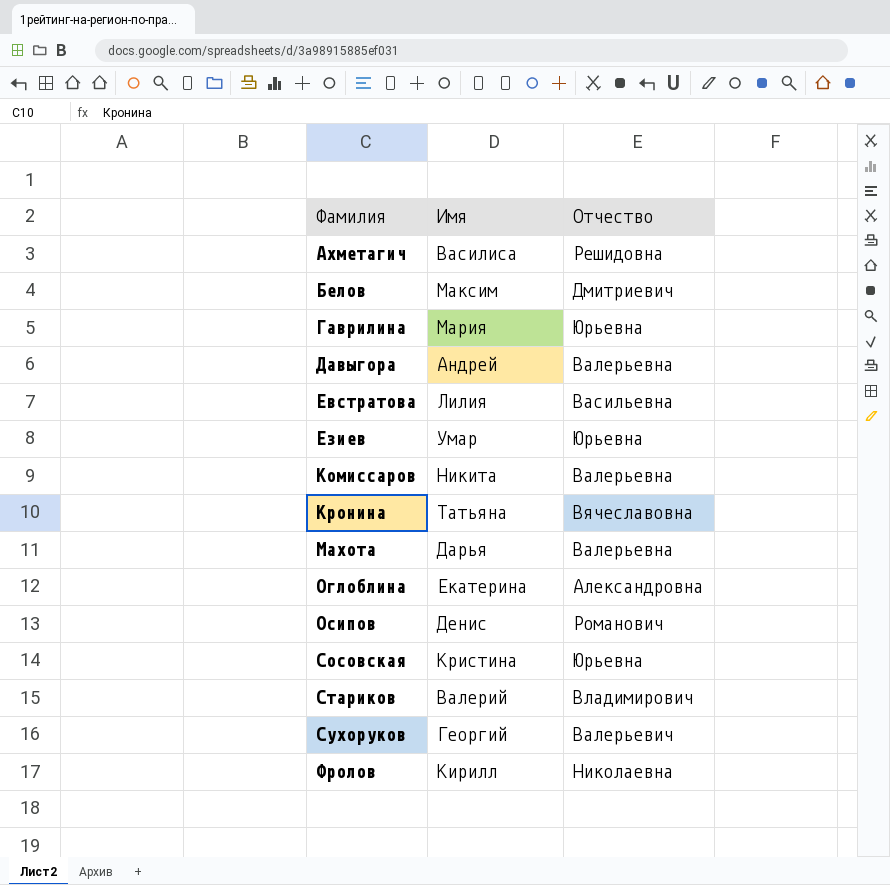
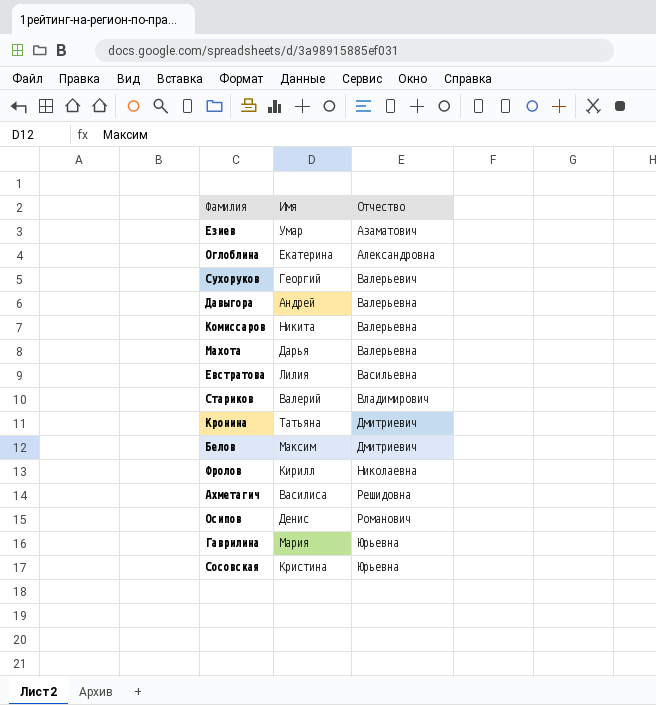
row order: Фамилия ascending -> Отчество ascending
Езиев | Отчество: Юрьевна -> Азаматович
Кронина | Отчество: Вячеславовна -> Дмитриевич

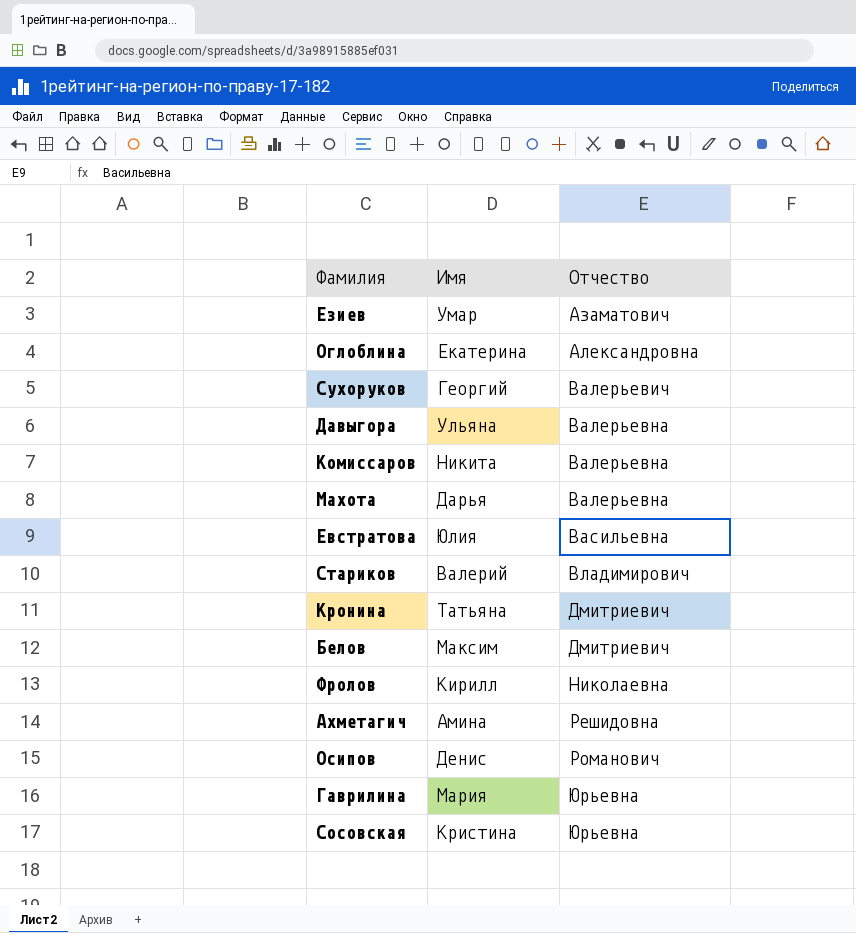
Давыгора | Имя: Андрей -> Ульяна
Евстратова | Имя: Лилия -> Юлия
Ахметагич | Имя: Василиса -> Амина

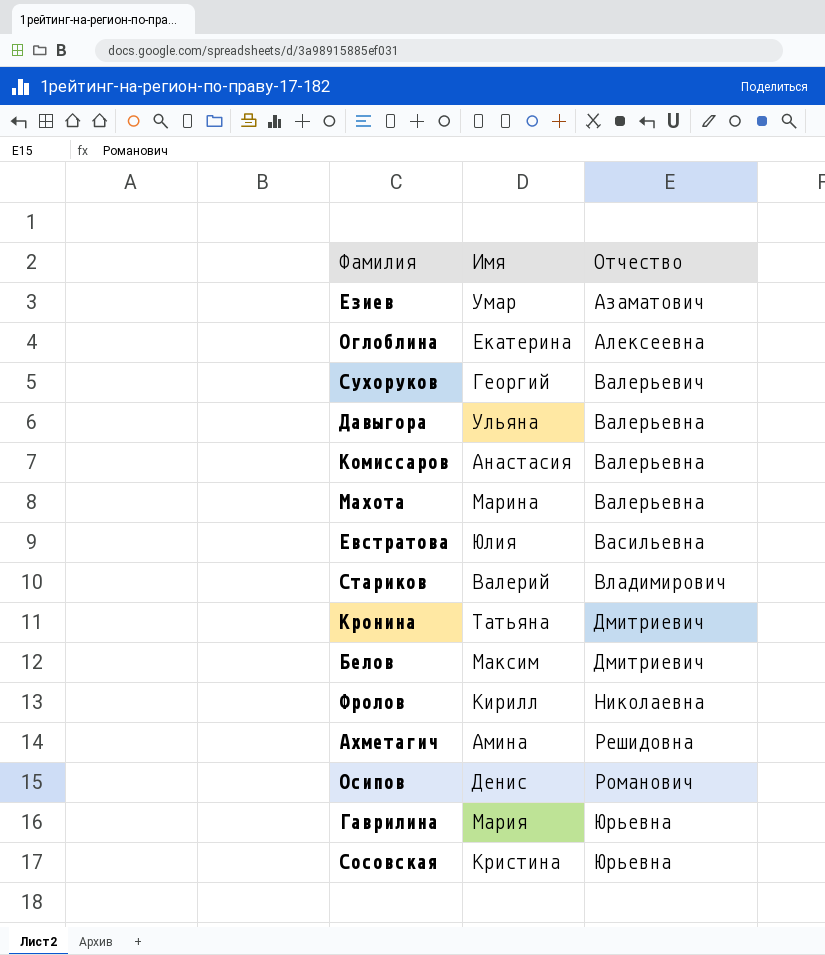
Оглоблина | Отчество: Александровна -> Алексеевна
Комиссаров | Имя: Никита -> Анастасия
Махота | Имя: Дарья -> Марина

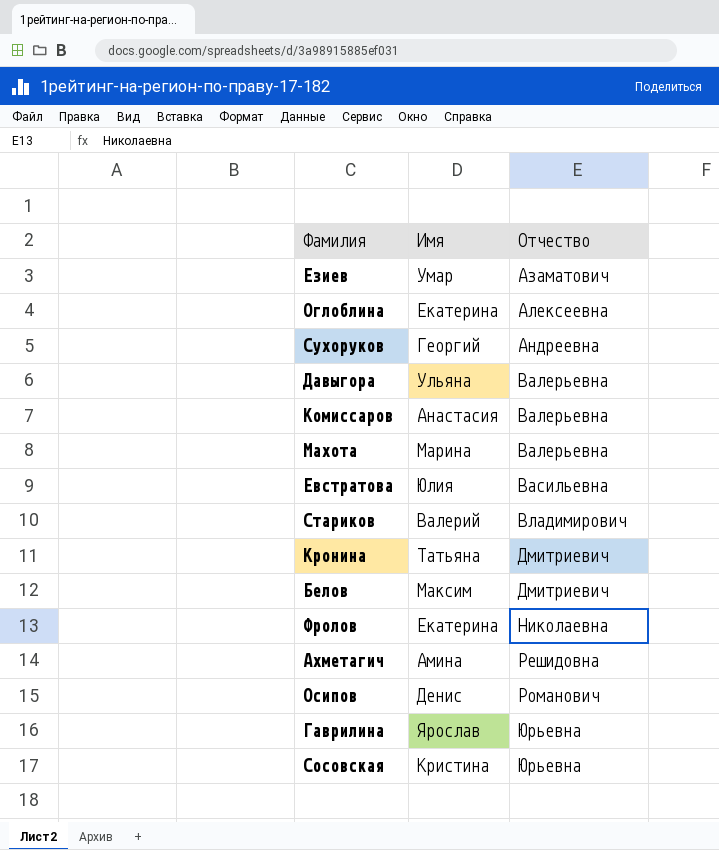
Сухоруков | Отчество: Валерьевич -> Андреевна
Фролов | Имя: Кирилл -> Екатерина
Гаврилина | Имя: Мария -> Ярослав

